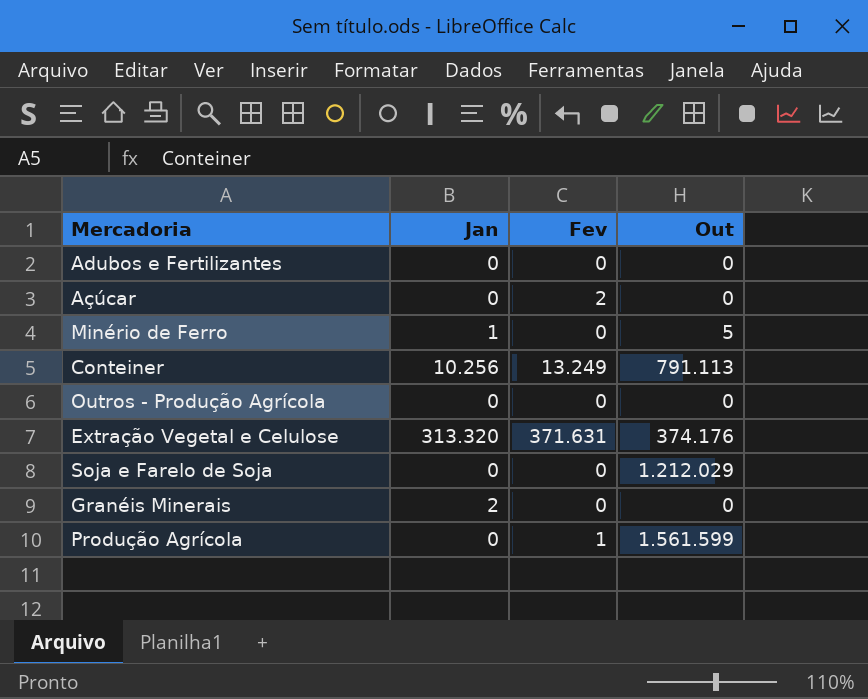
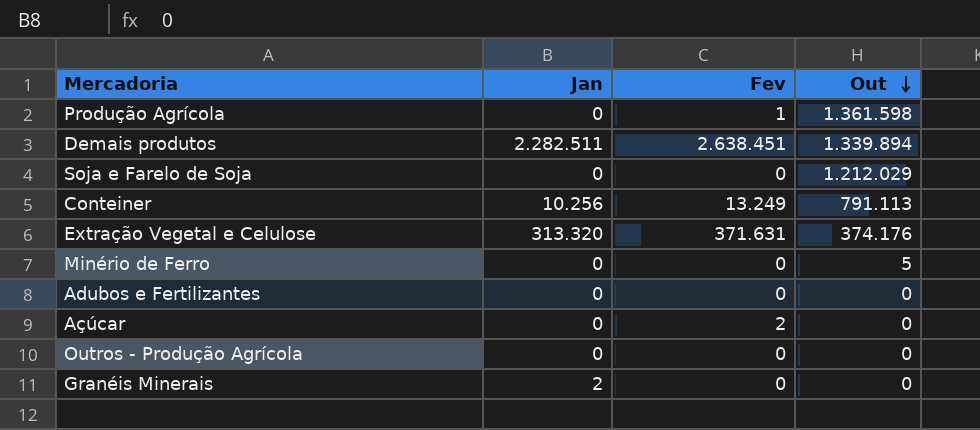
row order: none -> Out descending
Produção Agrícola | Out: 1.561.599 -> 1.361.598
row Demais produtos: none -> 2.282.511 | 2.638.451 | 1.339.894
Minério de Ferro | Jan: 1 -> 0

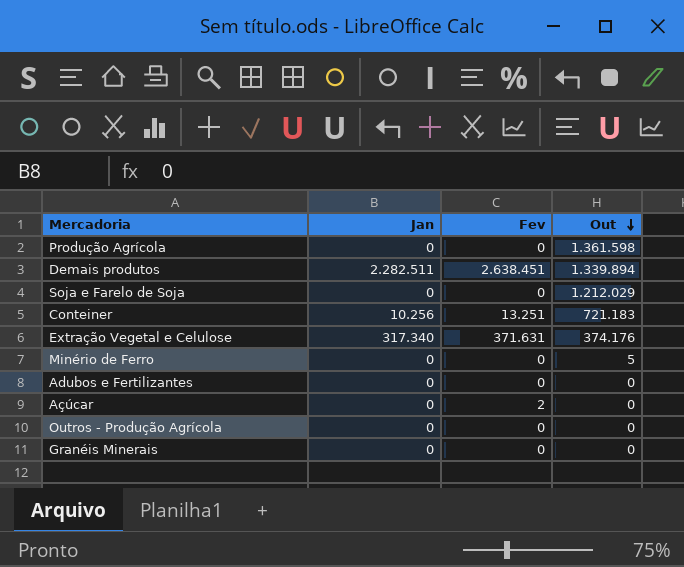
Produção Agrícola | Fev: 1 -> 0
Conteiner | Fev: 13.249 -> 13.251
Conteiner | Out: 791.113 -> 721.183
Extração Vegetal e Celulose | Jan: 313.320 -> 317.340
Granéis Minerais | Jan: 2 -> 0

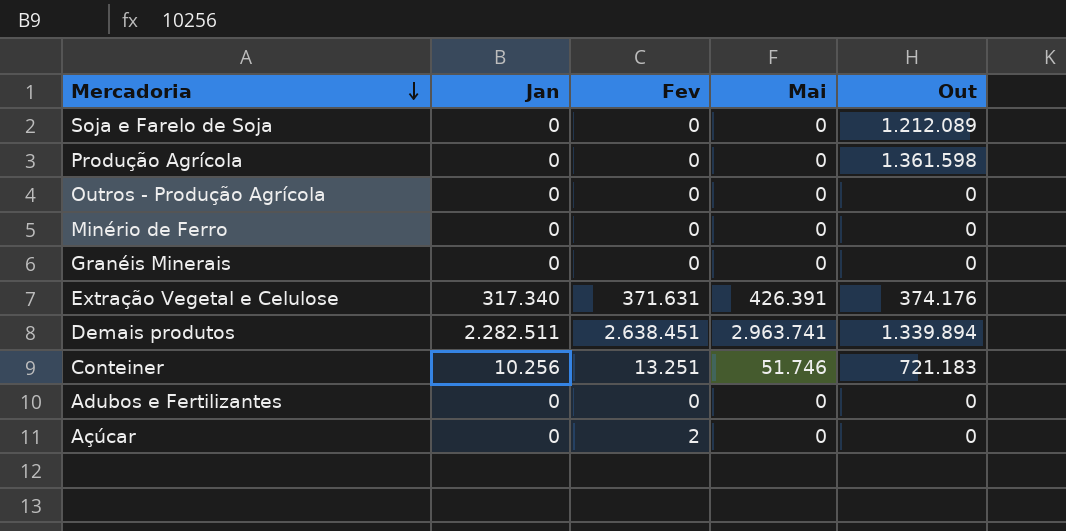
row order: Out descending -> Mercadoria descending
column Mai | position: none -> 4
Soja e Farelo de Soja | Out: 1.212.029 -> 1.212.089
Minério de Ferro | Out: 5 -> 0

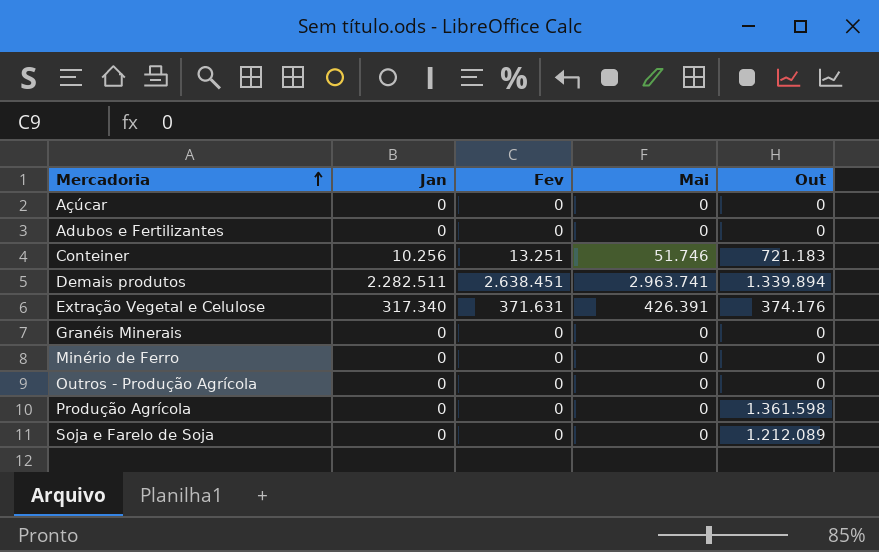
row order: Mercadoria descending -> Mercadoria ascending
Açúcar | Fev: 2 -> 0

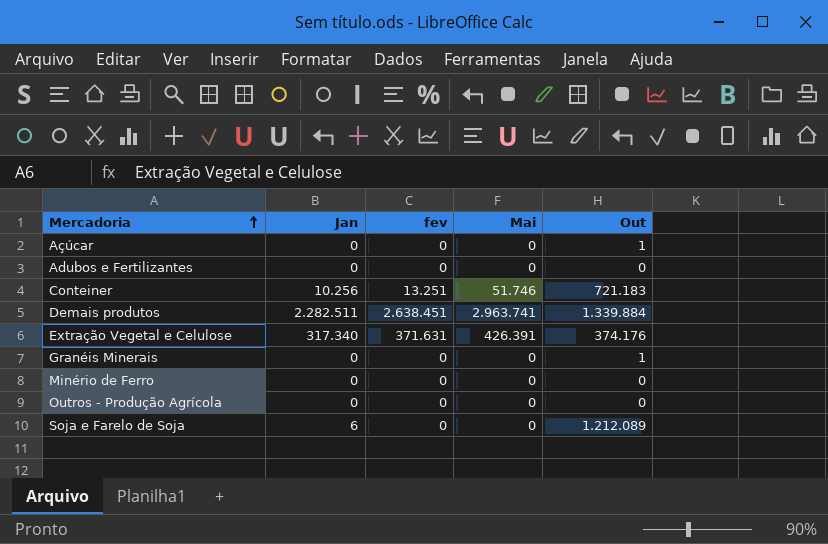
column name: Fev -> fev
row Produção Agrícola: 0 | 0 | 0 | 1.361.598 -> none
Açúcar | Out: 0 -> 1
Demais produtos | Out: 1.339.894 -> 1.339.884
Granéis Minerais | Out: 0 -> 1
Soja e Farelo de Soja | Jan: 0 -> 6

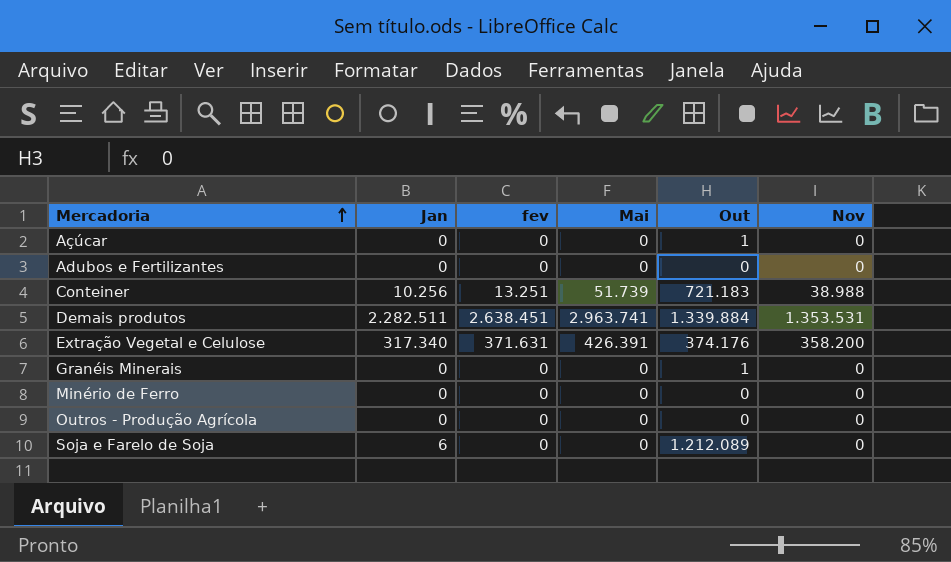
column Nov | position: none -> 6
Conteiner | Mai: 51.746 -> 51.739

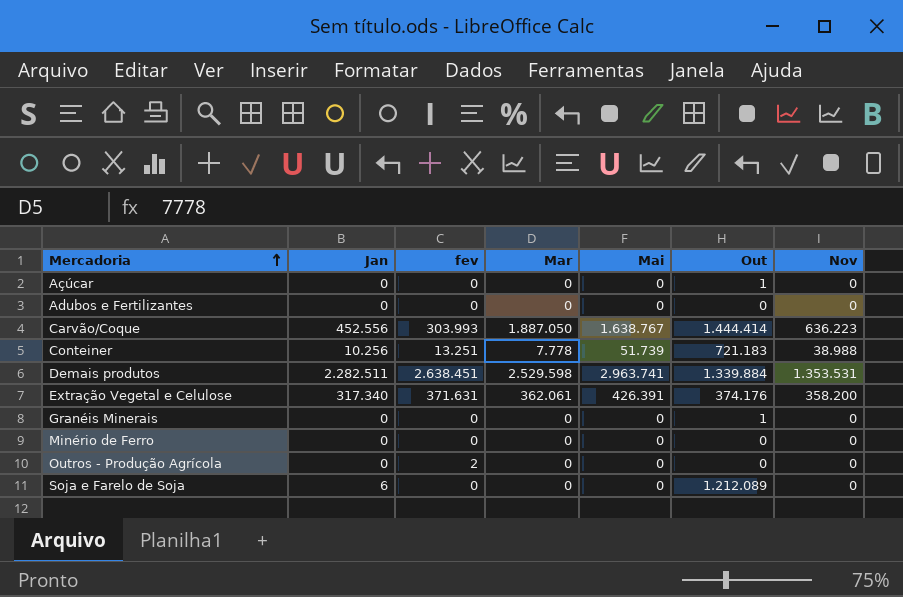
column Mar | position: none -> 4
row Carvão/Coque: none -> 452.556 | 303.993 | 1.887.050 | 1.638.767 | 1.444.414 | 636.223
Outros - Produção Agrícola | fev: 0 -> 2

